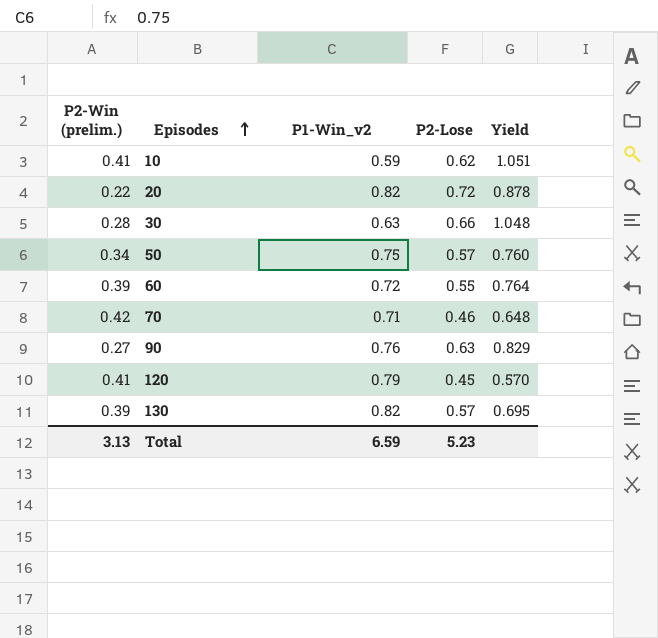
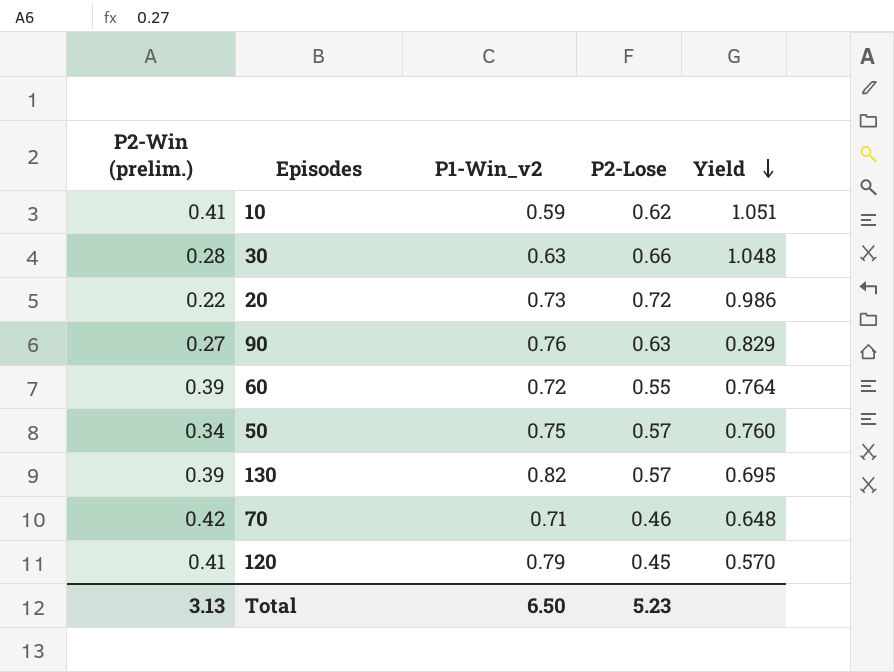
row order: Episodes ascending -> Yield descending
20 | P1-Win_v2: 0.82 -> 0.73
20 | Yield: 0.878 -> 0.986
Total | P1-Win_v2: 6.59 -> 6.50

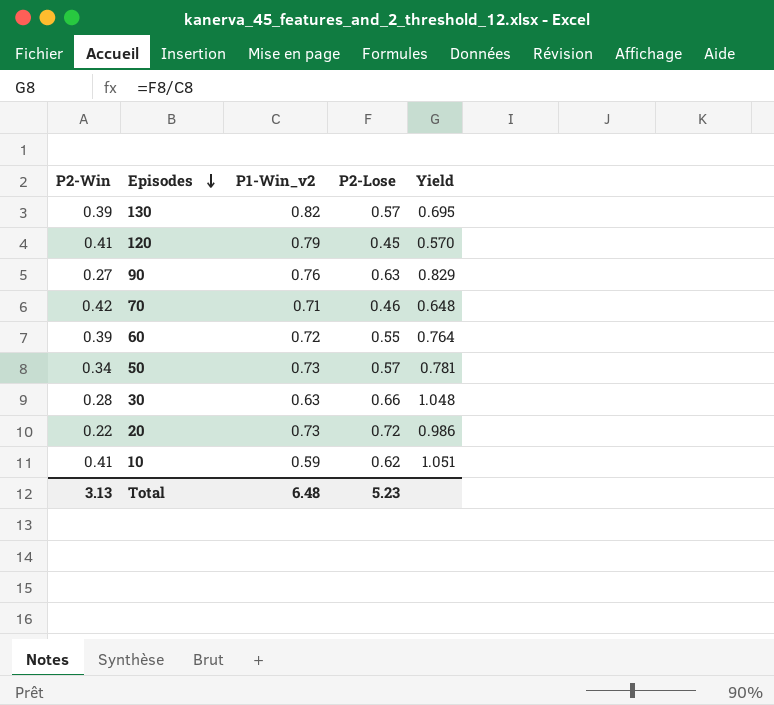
row order: Yield descending -> Episodes descending
column name: P2-Win (prelim.) -> P2-Win
50 | P1-Win_v2: 0.75 -> 0.73
50 | Yield: 0.760 -> 0.781
Total | P1-Win_v2: 6.50 -> 6.48

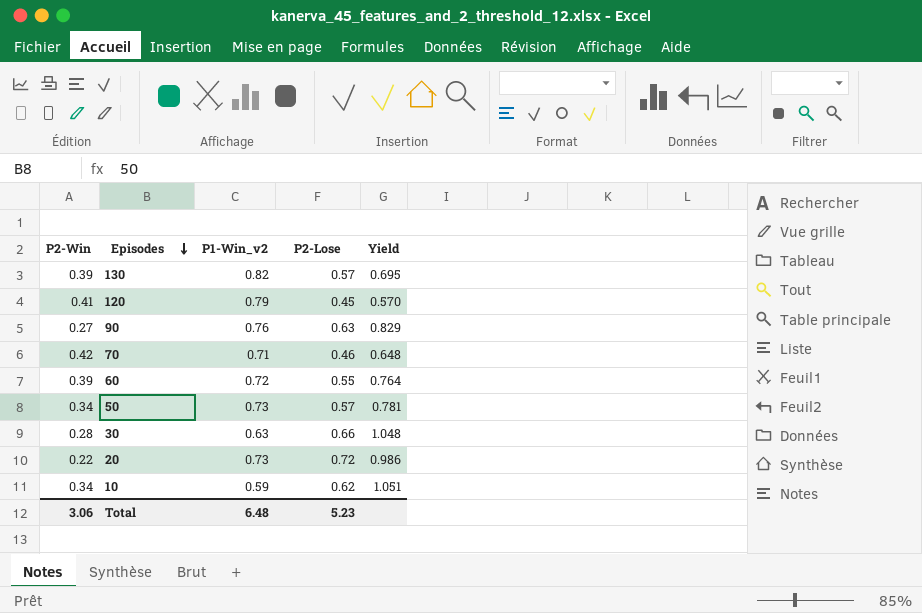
10 | P2-Win: 0.41 -> 0.34
Total | P2-Win: 3.13 -> 3.06

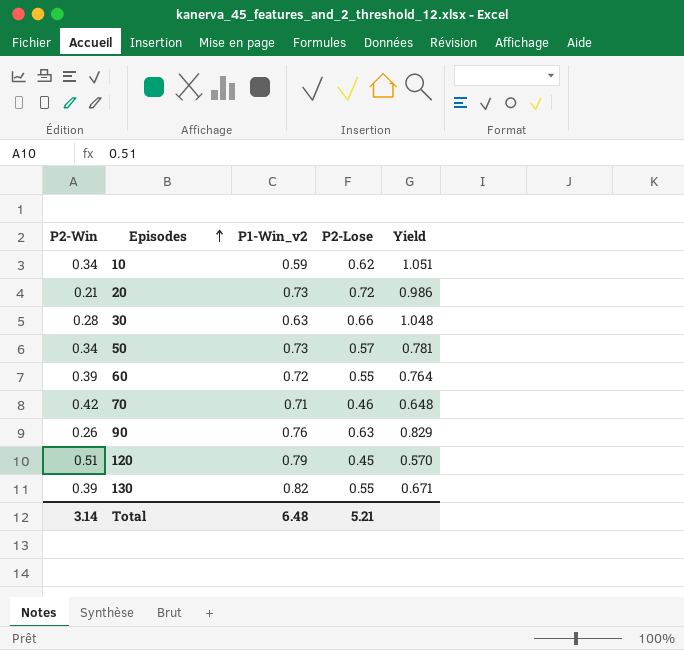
row order: Episodes descending -> Episodes ascending
20 | P2-Win: 0.22 -> 0.21
90 | P2-Win: 0.27 -> 0.26
120 | P2-Win: 0.41 -> 0.51
130 | P2-Lose: 0.57 -> 0.55
130 | Yield: 0.695 -> 0.671
Total | P2-Win: 3.06 -> 3.14
Total | P2-Lose: 5.23 -> 5.21

